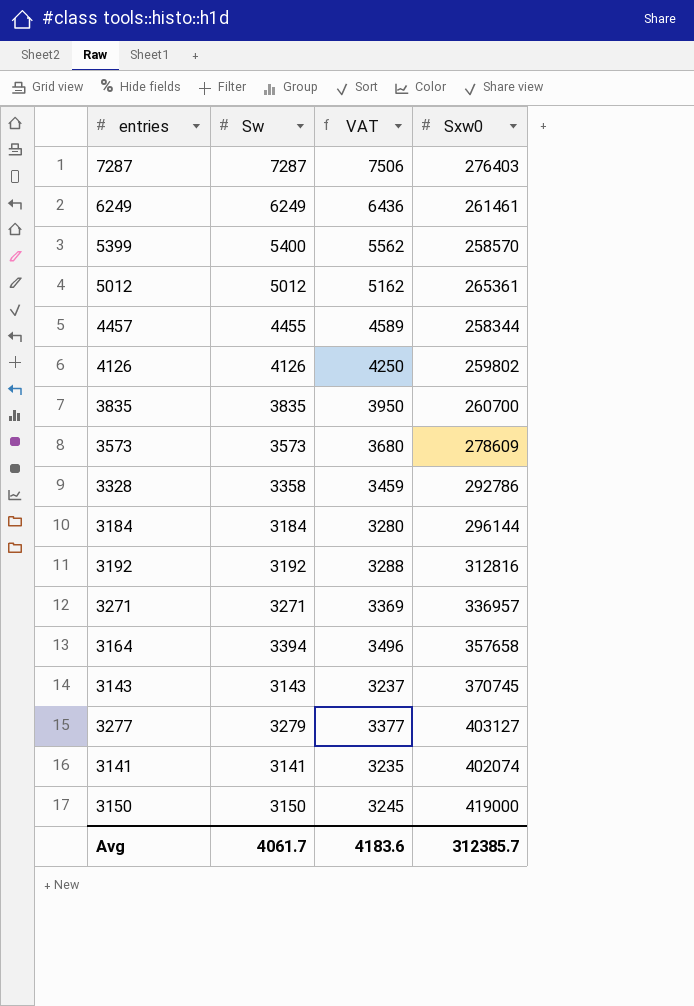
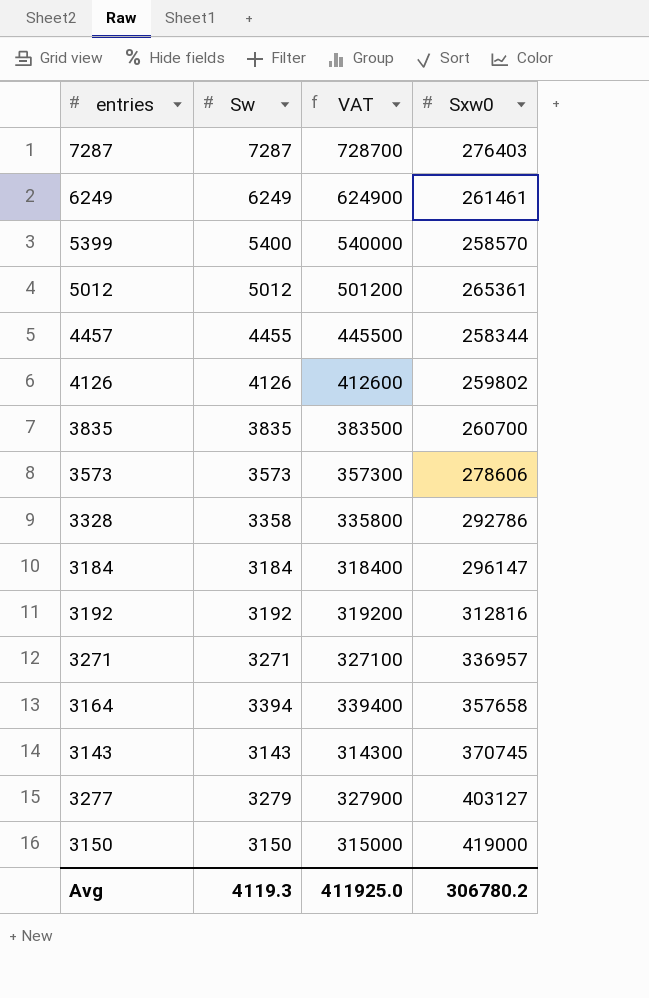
column VAT | formula: [Sw] * 1.03 -> [Sw] * 100
row 3141: 3141 | 3235 | 402074 -> none
3573 | Sxw0: 278609 -> 278606
3184 | Sxw0: 296144 -> 296147
Avg | Sw: 4061.7 -> 4119.3
Avg | VAT: 4183.6 -> 411925.0
Avg | Sxw0: 312385.7 -> 306780.2

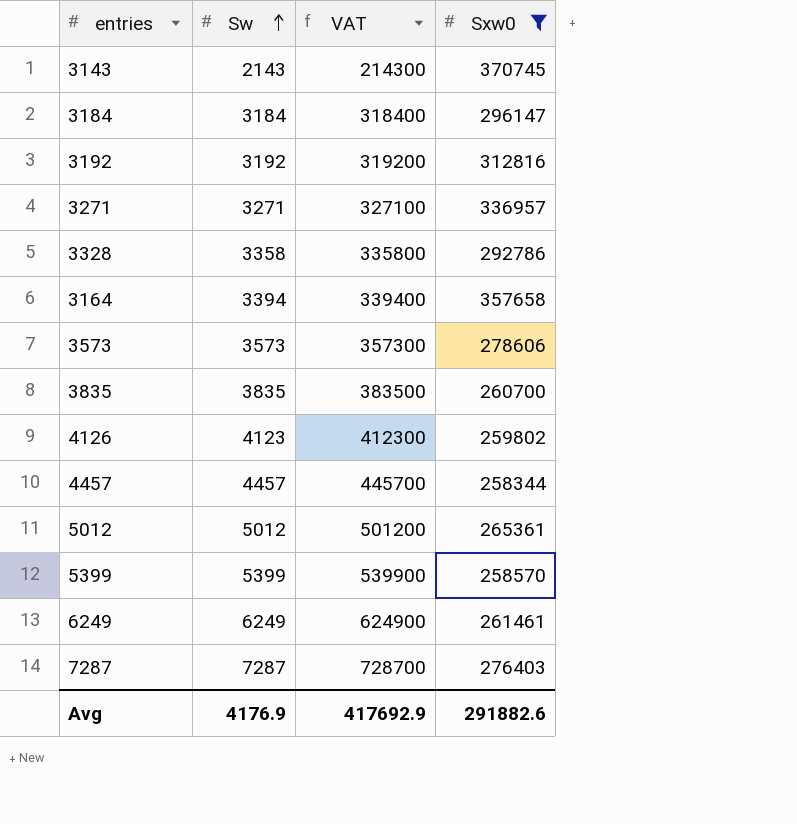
filter: none -> Sxw0 <= 370745
row order: none -> Sw ascending
3143 | Sw: 3143 -> 2143
3143 | VAT: 314300 -> 214300
4126 | Sw: 4126 -> 4123
4126 | VAT: 412600 -> 412300
4457 | Sw: 4455 -> 4457
4457 | VAT: 445500 -> 445700
5399 | Sw: 5400 -> 5399
5399 | VAT: 540000 -> 539900
Avg | Sw: 4119.3 -> 4176.9
Avg | VAT: 411925.0 -> 417692.9
Avg | Sxw0: 306780.2 -> 291882.6

